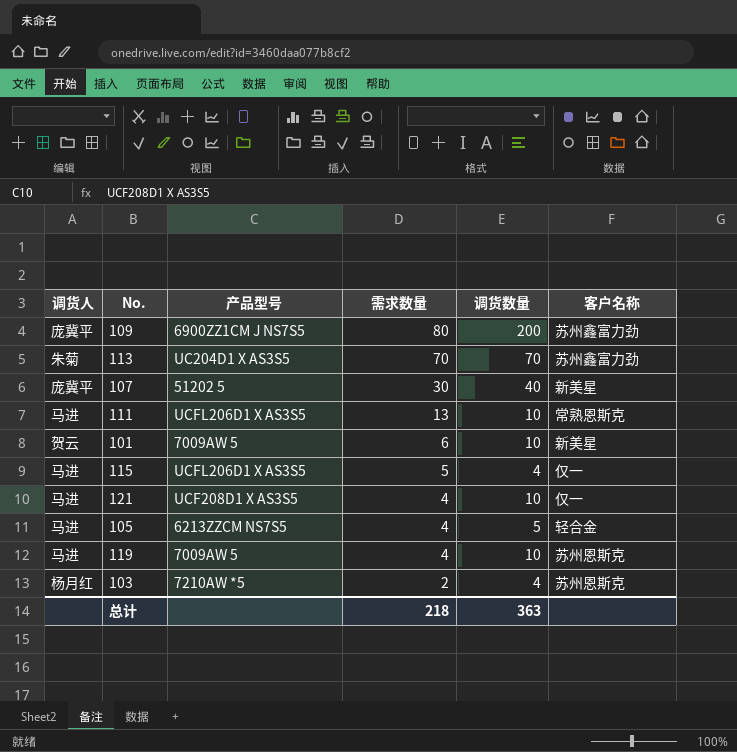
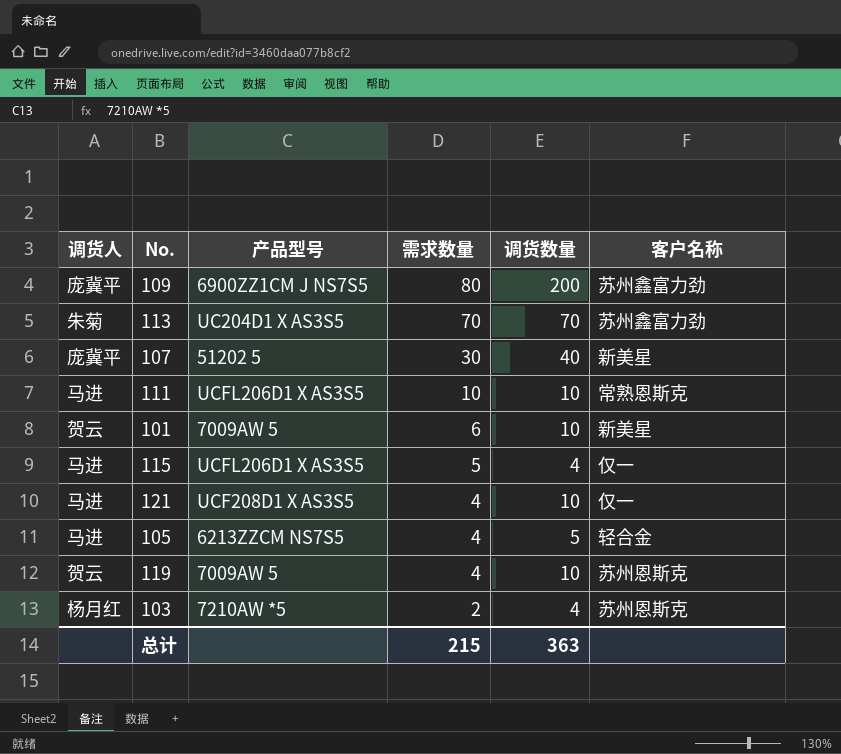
111 | 需求数量: 13 -> 10
119 | 调货人: 马进 -> 贺云
总计 | 需求数量: 218 -> 215

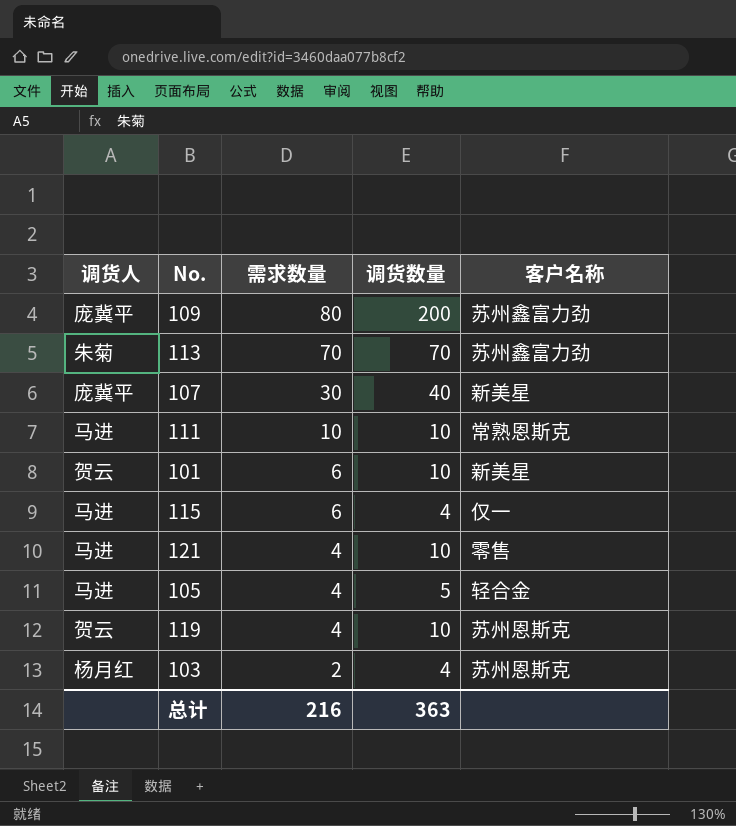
column 产品型号 | position: 3 -> none
115 | 需求数量: 5 -> 6
121 | 客户名称: 仅一 -> 零售
总计 | 需求数量: 215 -> 216

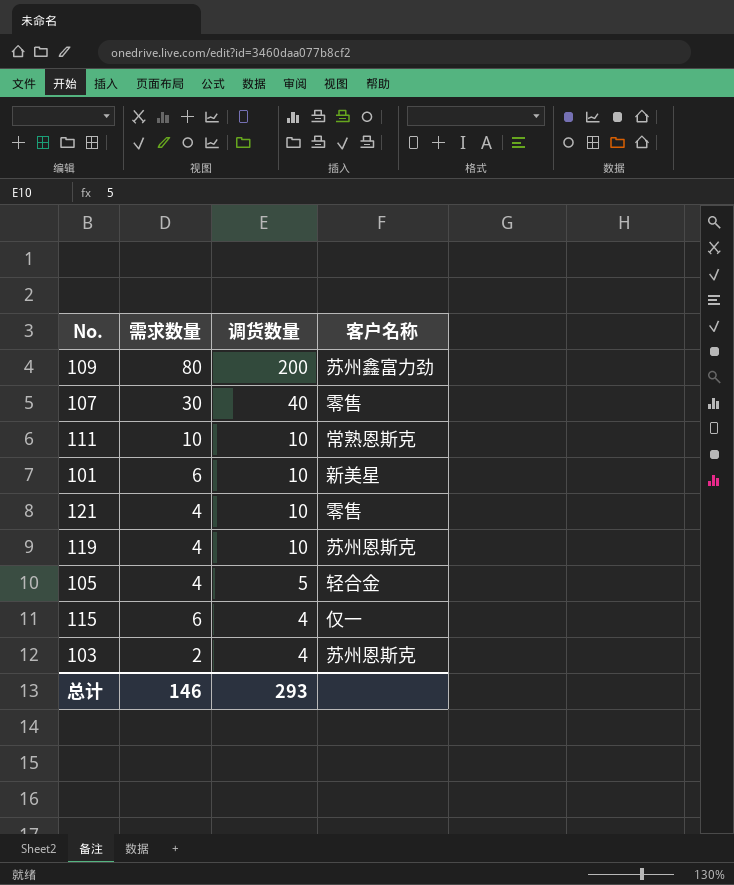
row order: 需求数量 descending -> 调货数量 descending
column 调货人 | position: 1 -> none
row 113: 朱菊 | 70 | 70 | 苏州鑫富力劲 -> none
107 | 客户名称: 新美星 -> 零售
总计 | 需求数量: 216 -> 146
总计 | 调货数量: 363 -> 293

